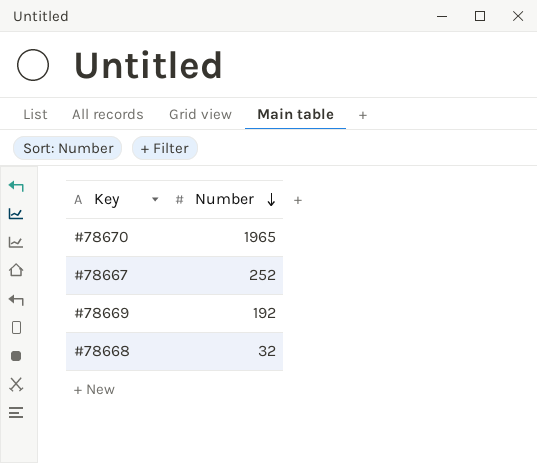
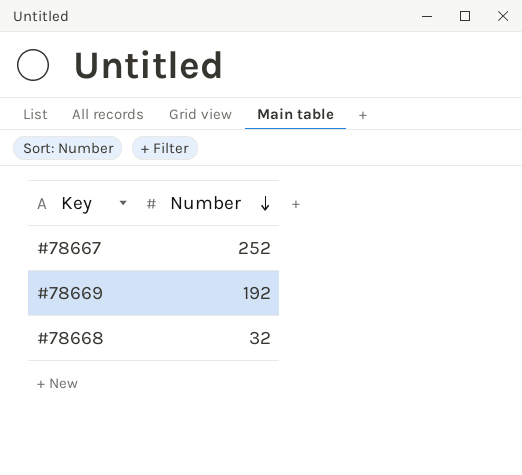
row #78670: 1965 -> none

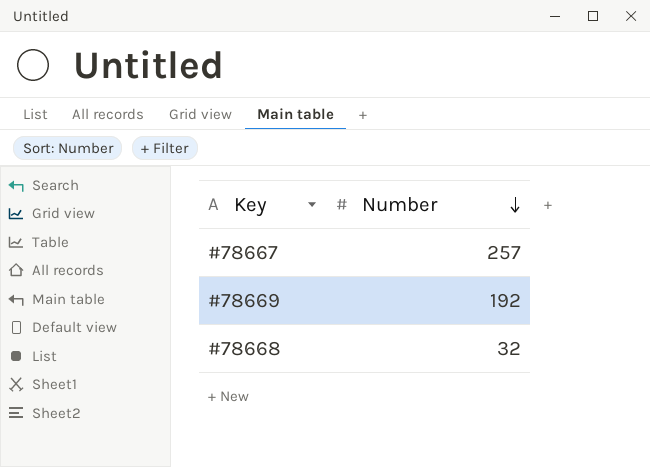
#78667 | Number: 252 -> 257

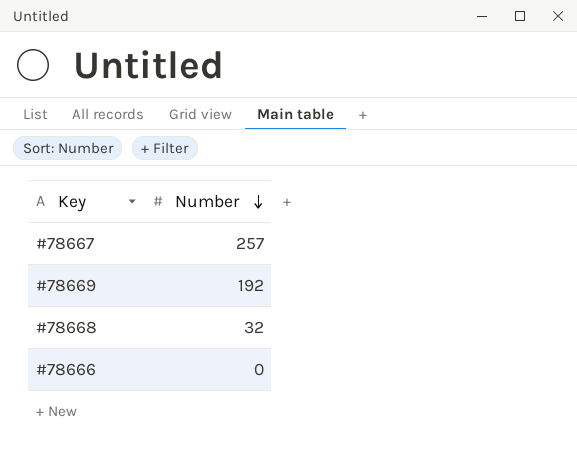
row #78666: none -> 0

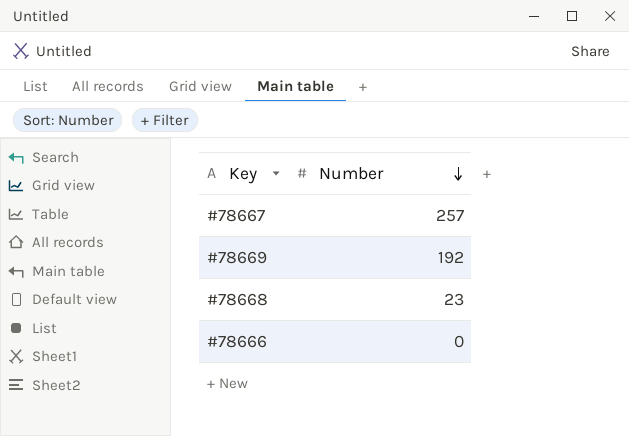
#78668 | Number: 32 -> 23

